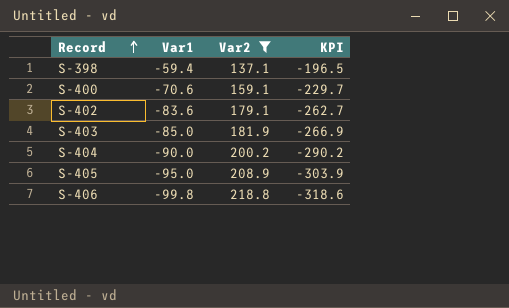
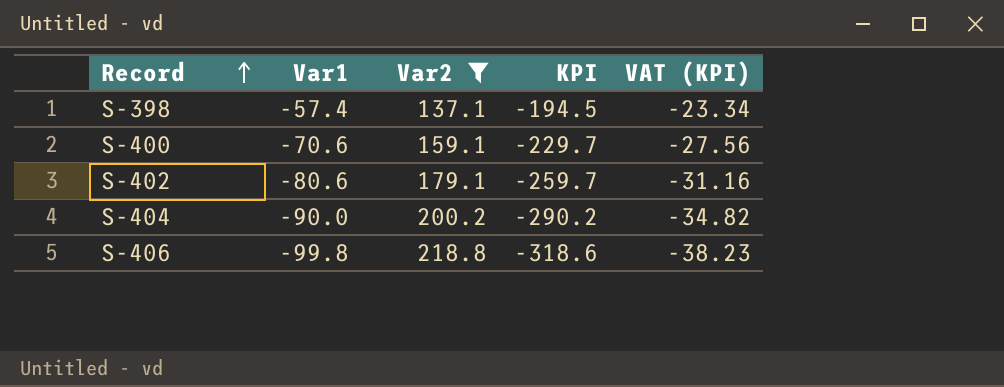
column VAT (KPI) | formula: none -> [KPI] * 0.12
row S-403: -85.0 | 181.9 | -266.9 -> none
row S-405: -95.0 | 208.9 | -303.9 -> none
S-398 | Var1: -59.4 -> -57.4
S-398 | KPI: -196.5 -> -194.5
S-402 | Var1: -83.6 -> -80.6
S-402 | KPI: -262.7 -> -259.7

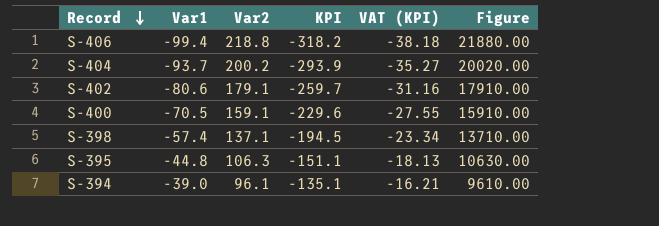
filter: Var2 >= 137.1 -> none
row order: Record ascending -> Record descending
column Figure | formula: none -> [Var2] * 100
S-406 | Var1: -99.8 -> -99.4
S-406 | KPI: -318.6 -> -318.2
S-406 | VAT (KPI): -38.23 -> -38.18
S-404 | Var1: -90.0 -> -93.7
S-404 | KPI: -290.2 -> -293.9
S-404 | VAT (KPI): -34.82 -> -35.27
S-400 | Var1: -70.6 -> -70.5
S-400 | KPI: -229.7 -> -229.6
S-400 | VAT (KPI): -27.56 -> -27.55

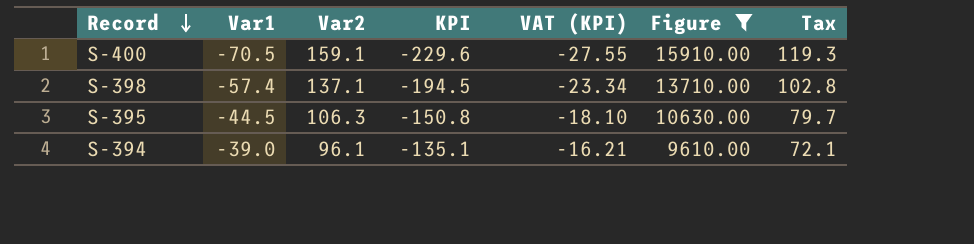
filter: none -> Figure <= 15910.00
column Tax | formula: none -> [Var2] * 0.75
S-395 | Var1: -44.8 -> -44.5
S-395 | KPI: -151.1 -> -150.8
S-395 | VAT (KPI): -18.13 -> -18.10

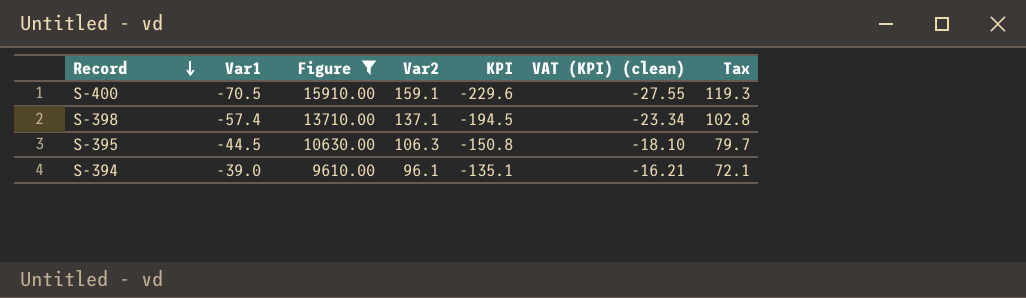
column Figure | position: 6 -> 3
column name: VAT (KPI) -> VAT (KPI) (clean)

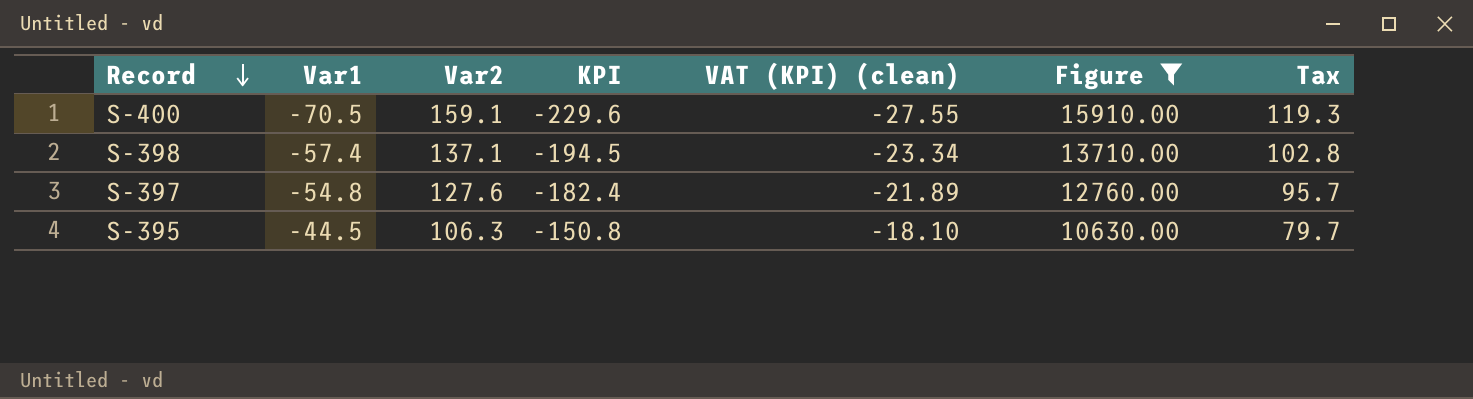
column Figure | position: 3 -> 6
row S-394: -39.0 | 9610.00 | 96.1 | -135.1 | -16.21 | 72.1 -> none
row S-397: none -> -54.8 | 127.6 | -182.4 | -21.89 | 12760.00 | 95.7

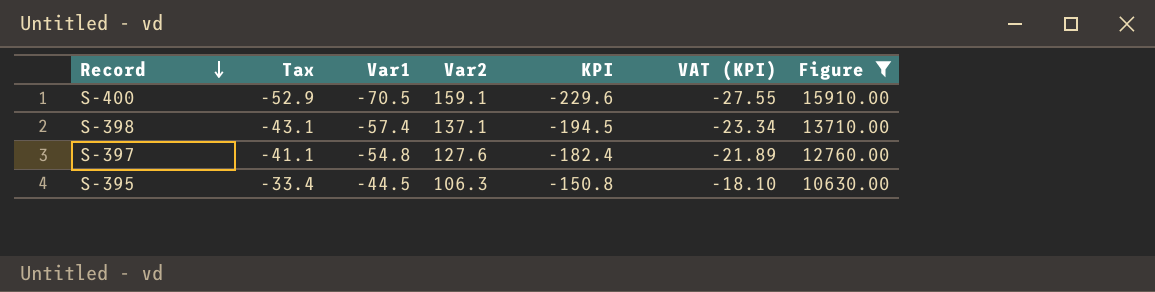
column Tax | formula: [Var2] * 0.75 -> [Var1] * 0.75
column Tax | position: 7 -> 2
column name: VAT (KPI) (clean) -> VAT (KPI)

